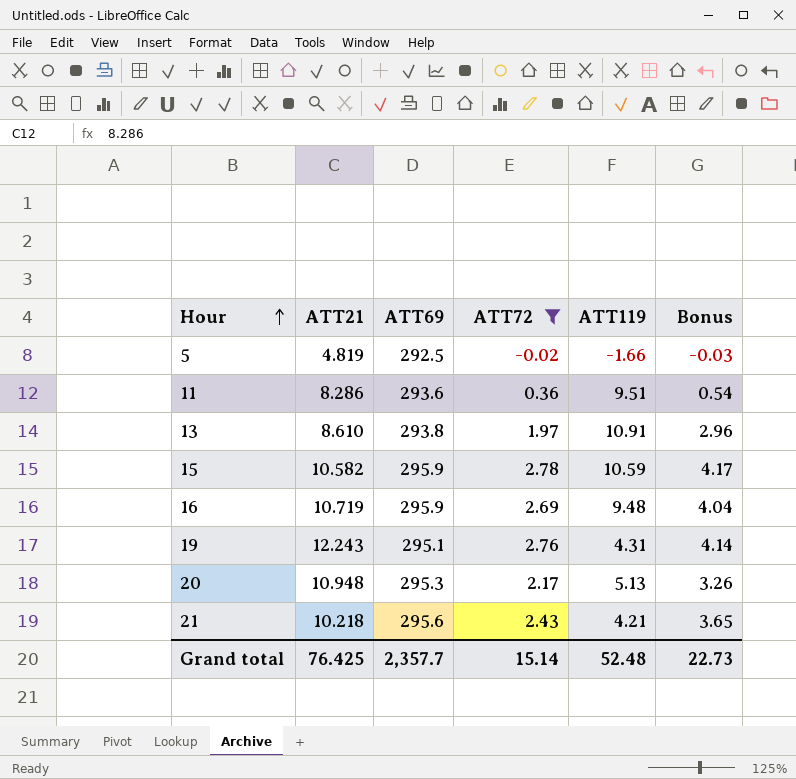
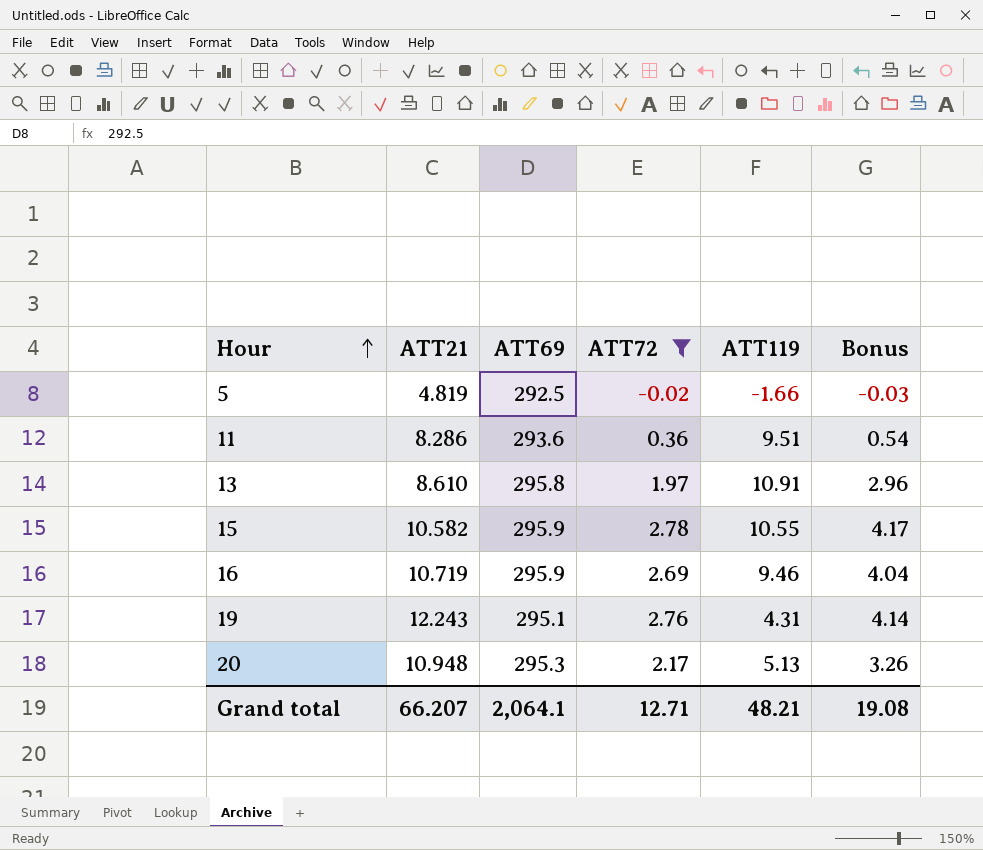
row 21: 10.218 | 295.6 | 2.43 | 4.21 | 3.65 -> none
13 | ATT69: 293.8 -> 295.8
15 | ATT119: 10.59 -> 10.55
16 | ATT119: 9.48 -> 9.46
Grand total | ATT21: 76.425 -> 66.207
Grand total | ATT69: 2,357.7 -> 2,064.1
Grand total | ATT72: 15.14 -> 12.71
Grand total | ATT119: 52.48 -> 48.21
Grand total | Bonus: 22.73 -> 19.08

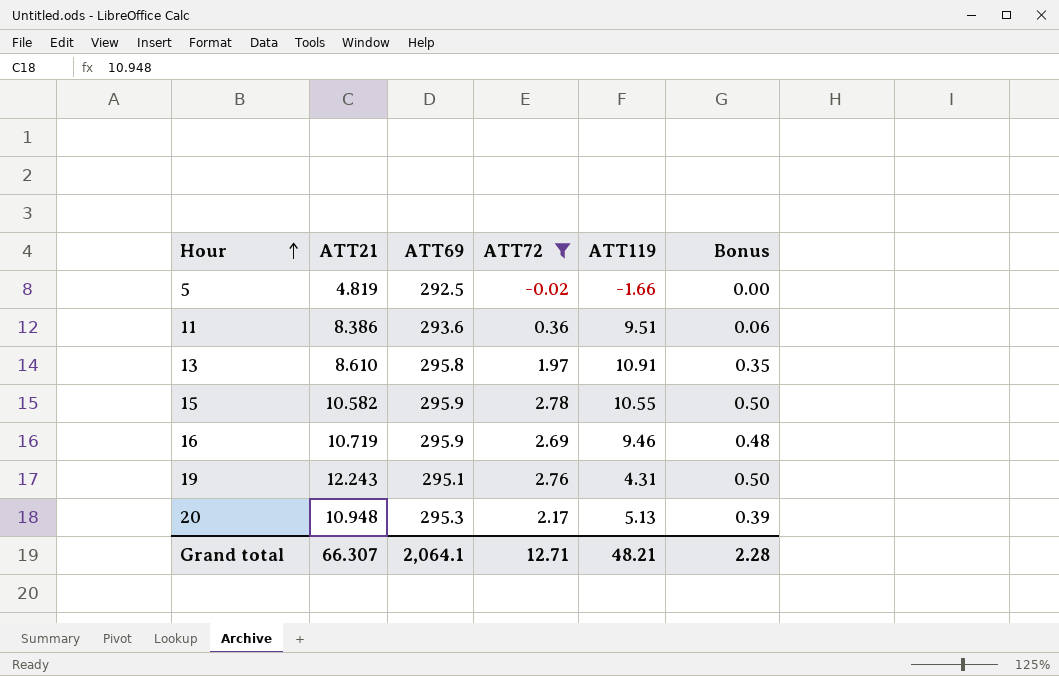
column Bonus | formula: [ATT72] * 1.5 -> [ATT72] * 0.18
11 | ATT21: 8.286 -> 8.386
Grand total | ATT21: 66.207 -> 66.307
Grand total | Bonus: 19.08 -> 2.28

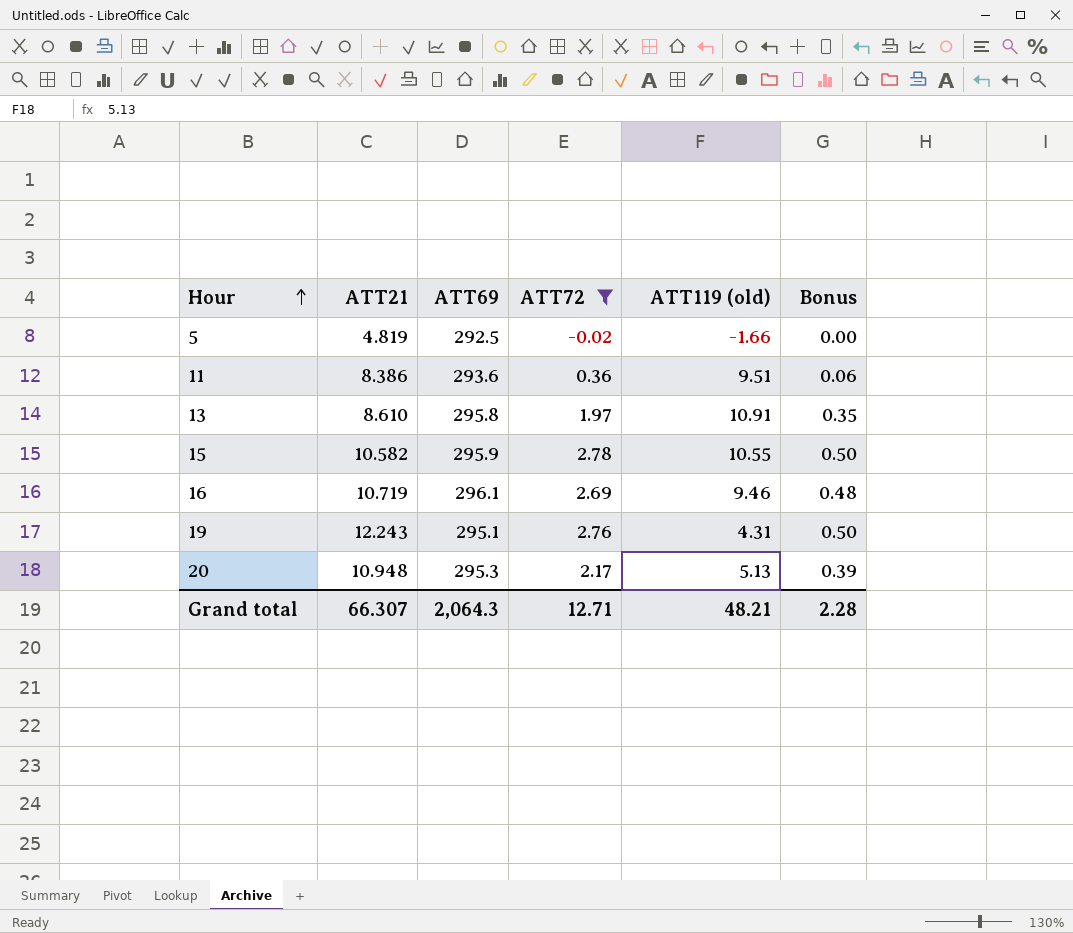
column name: ATT119 -> ATT119 (old)
16 | ATT69: 295.9 -> 296.1
Grand total | ATT69: 2,064.1 -> 2,064.3

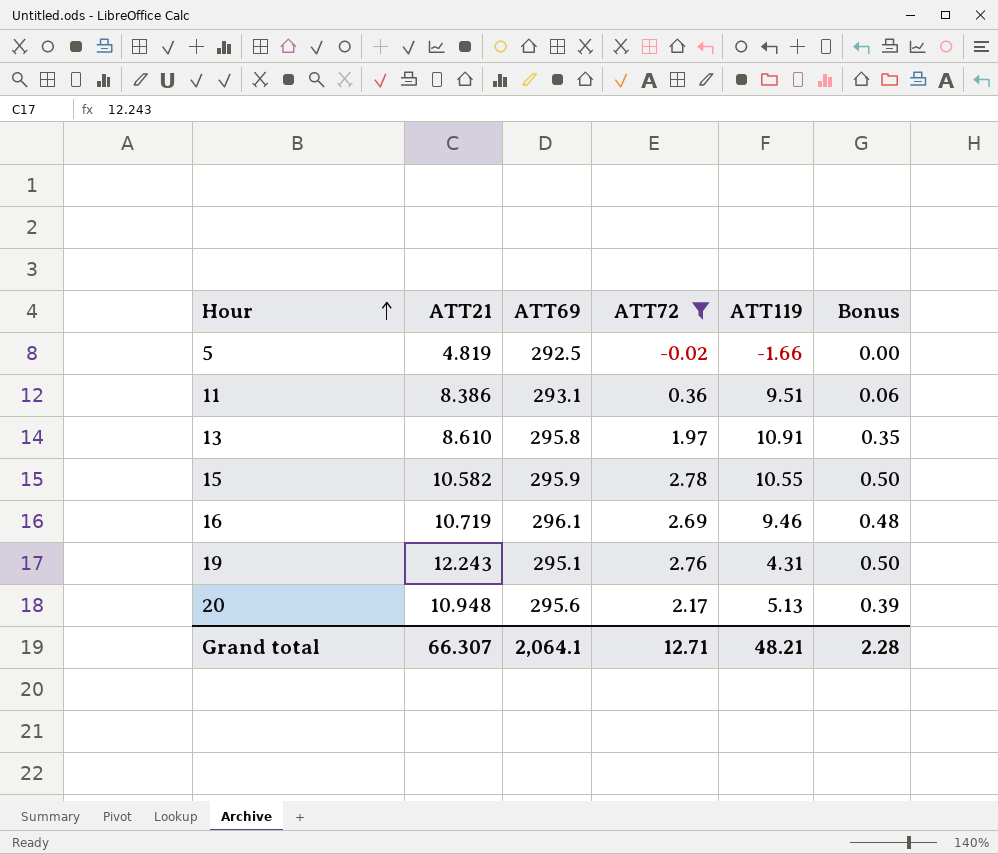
column name: ATT119 (old) -> ATT119
11 | ATT69: 293.6 -> 293.1
20 | ATT69: 295.3 -> 295.6
Grand total | ATT69: 2,064.3 -> 2,064.1

